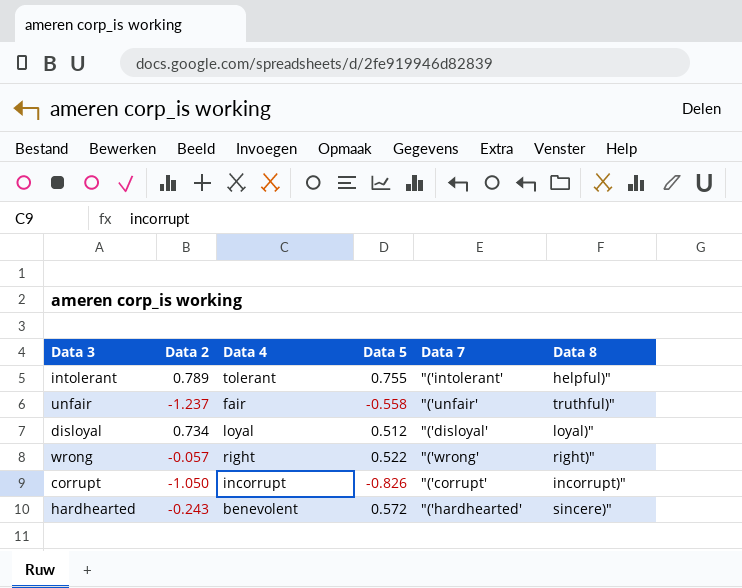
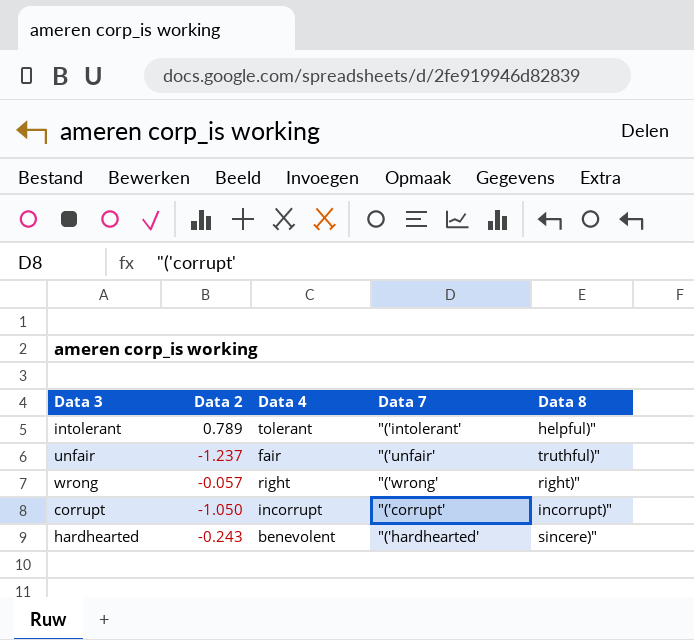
column Data 5 | position: 4 -> none
row disloyal: 0.734 | loyal | 0.512 | "('disloyal' | loyal)" -> none

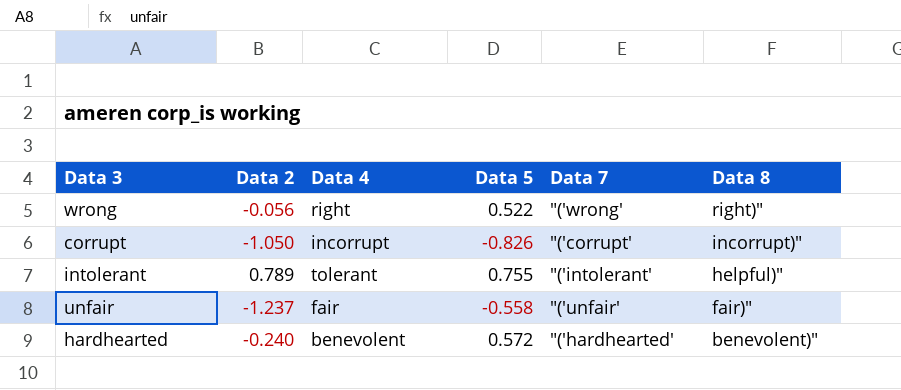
row order: none -> Data 8 descending
column Data 5 | position: none -> 4
wrong | Data 2: -0.057 -> -0.056
unfair | Data 8: truthful)" -> fair)"
hardhearted | Data 2: -0.243 -> -0.240
hardhearted | Data 8: sincere)" -> benevolent)"

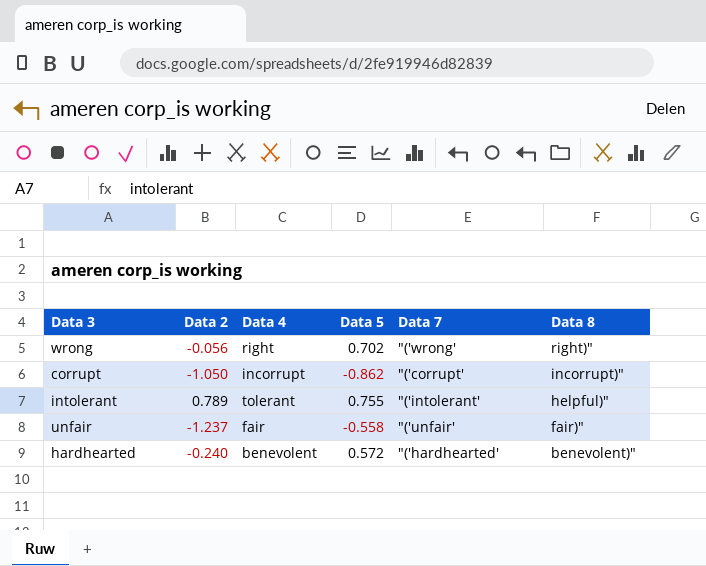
wrong | Data 5: 0.522 -> 0.702
corrupt | Data 5: -0.826 -> -0.862

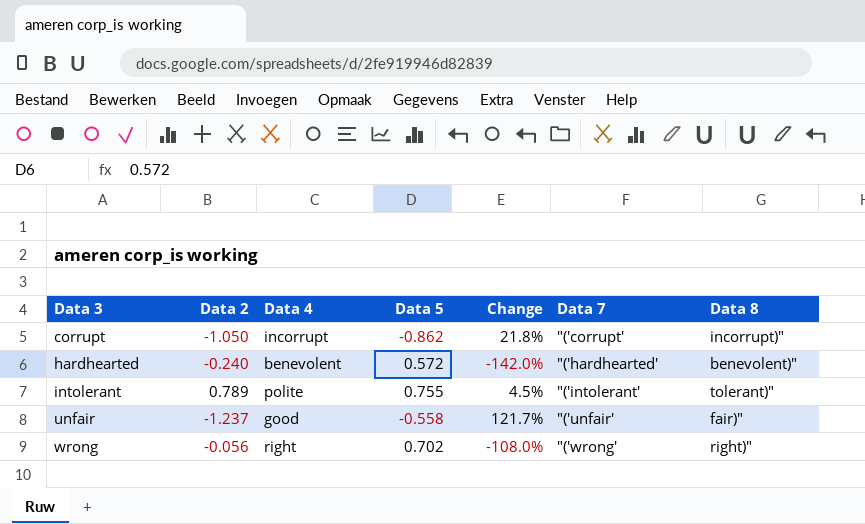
row order: Data 8 descending -> Data 3 ascending
column Change | formula: none -> ([Data 2] - [Data 5]) / [Data 5]
intolerant | Data 4: tolerant -> polite
intolerant | Data 8: helpful)" -> tolerant)"
unfair | Data 4: fair -> good

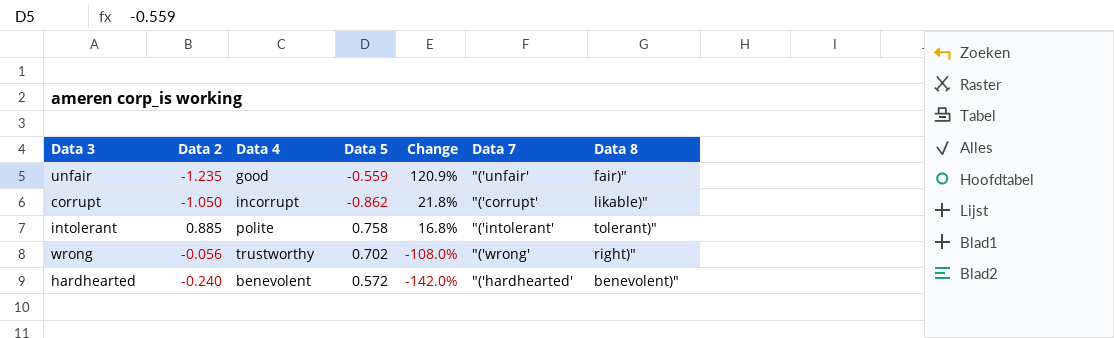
row order: Data 3 ascending -> Change descending
unfair | Data 2: -1.237 -> -1.235
unfair | Data 5: -0.558 -> -0.559
unfair | Change: 121.7% -> 120.9%
corrupt | Data 8: incorrupt)" -> likable)"
intolerant | Data 2: 0.789 -> 0.885
intolerant | Data 5: 0.755 -> 0.758
intolerant | Change: 4.5% -> 16.8%
wrong | Data 4: right -> trustworthy

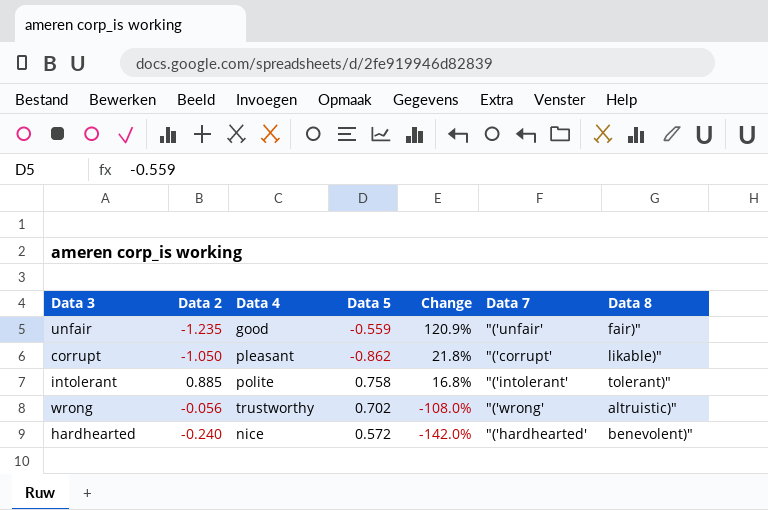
corrupt | Data 4: incorrupt -> pleasant
wrong | Data 8: right)" -> altruistic)"
hardhearted | Data 4: benevolent -> nice

